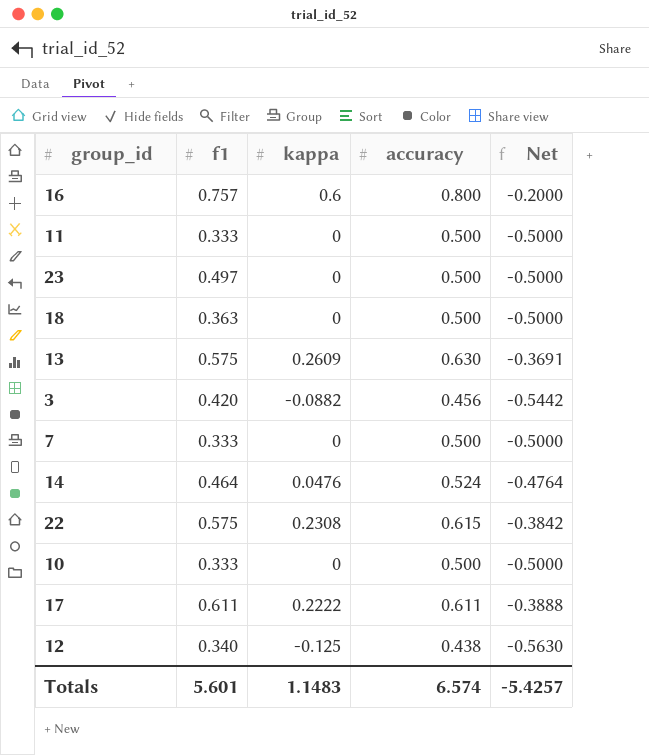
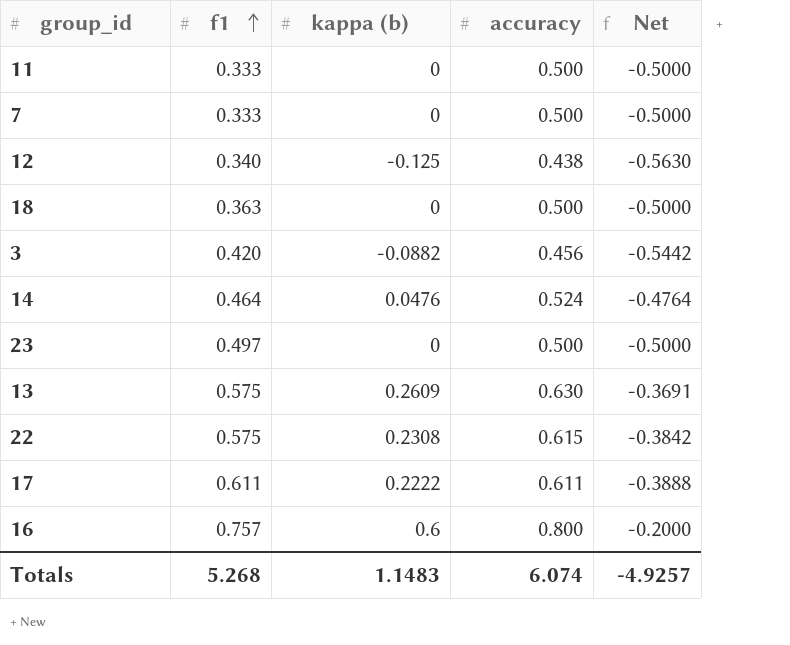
row order: none -> f1 ascending
column name: kappa -> kappa (b)
row 10: 0.333 | 0 | 0.500 | -0.5000 -> none
Totals | f1: 5.601 -> 5.268
Totals | accuracy: 6.574 -> 6.074
Totals | Net: -5.4257 -> -4.9257

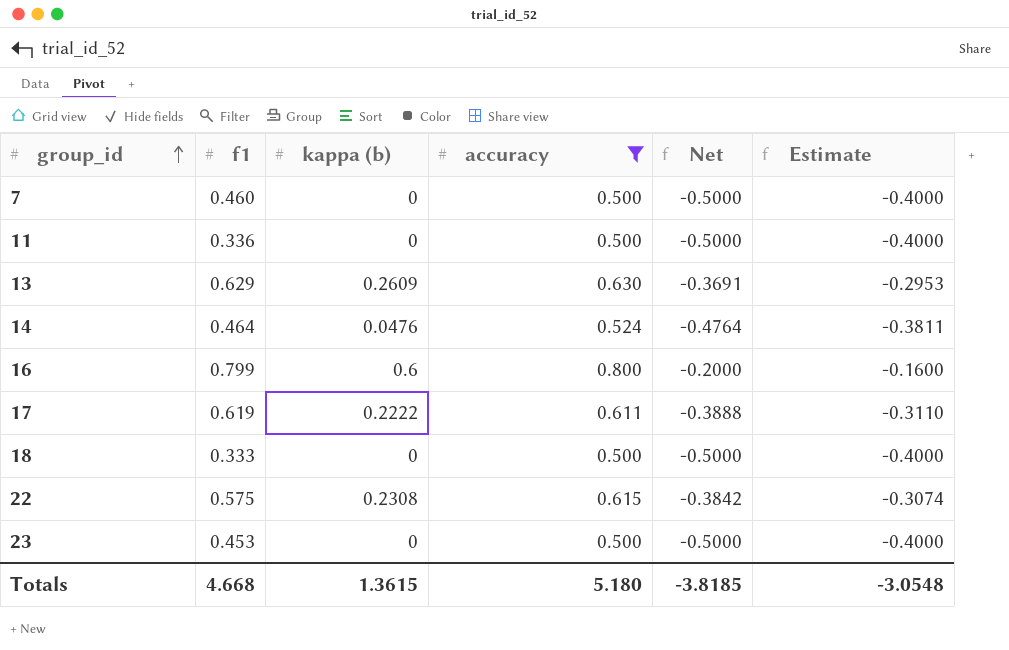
filter: none -> accuracy >= 0.500
row order: f1 ascending -> group_id ascending
column Estimate | formula: none -> [Net] * 0.8
7 | f1: 0.333 -> 0.460
11 | f1: 0.333 -> 0.336
13 | f1: 0.575 -> 0.629
16 | f1: 0.757 -> 0.799
17 | f1: 0.611 -> 0.619
18 | f1: 0.363 -> 0.333
23 | f1: 0.497 -> 0.453
Totals | f1: 5.268 -> 4.668
Totals | kappa (b): 1.1483 -> 1.3615
Totals | accuracy: 6.074 -> 5.180
Totals | Net: -4.9257 -> -3.8185

